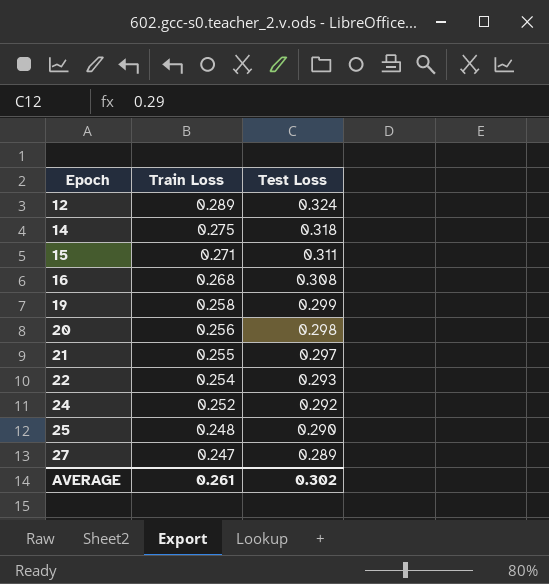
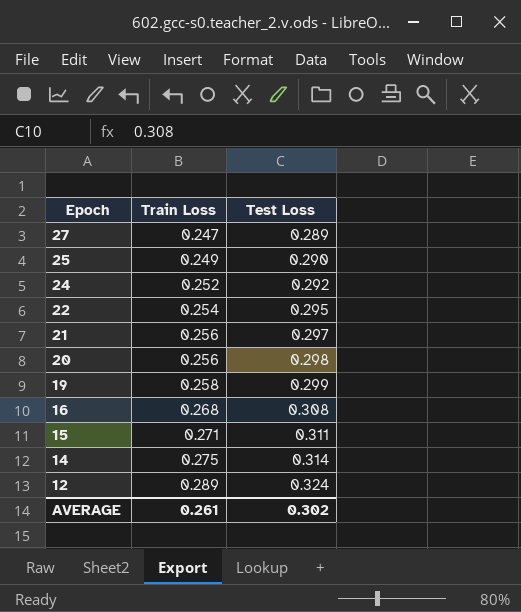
row order: Epoch ascending -> Epoch descending
25 | Train Loss: 0.248 -> 0.249
22 | Test Loss: 0.293 -> 0.295
21 | Train Loss: 0.255 -> 0.256
14 | Test Loss: 0.318 -> 0.314

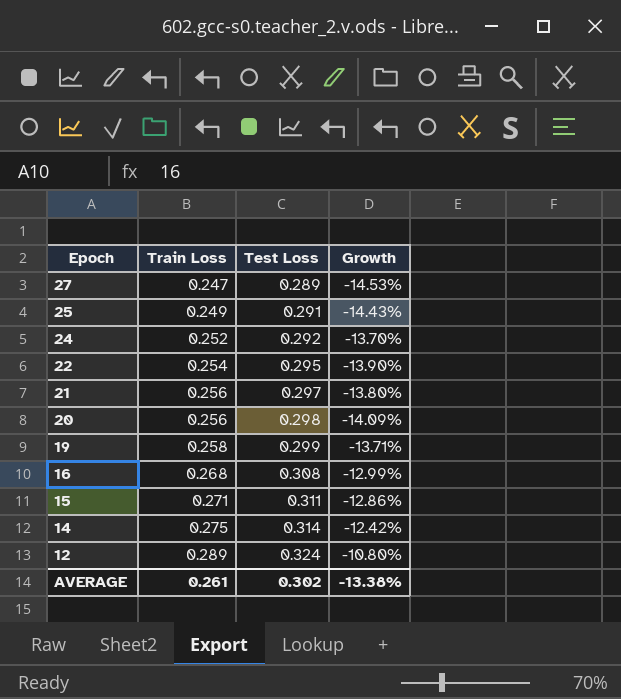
column Growth | formula: none -> ([Train Loss] - [Test Loss]) / [Test Loss]
25 | Test Loss: 0.290 -> 0.291

